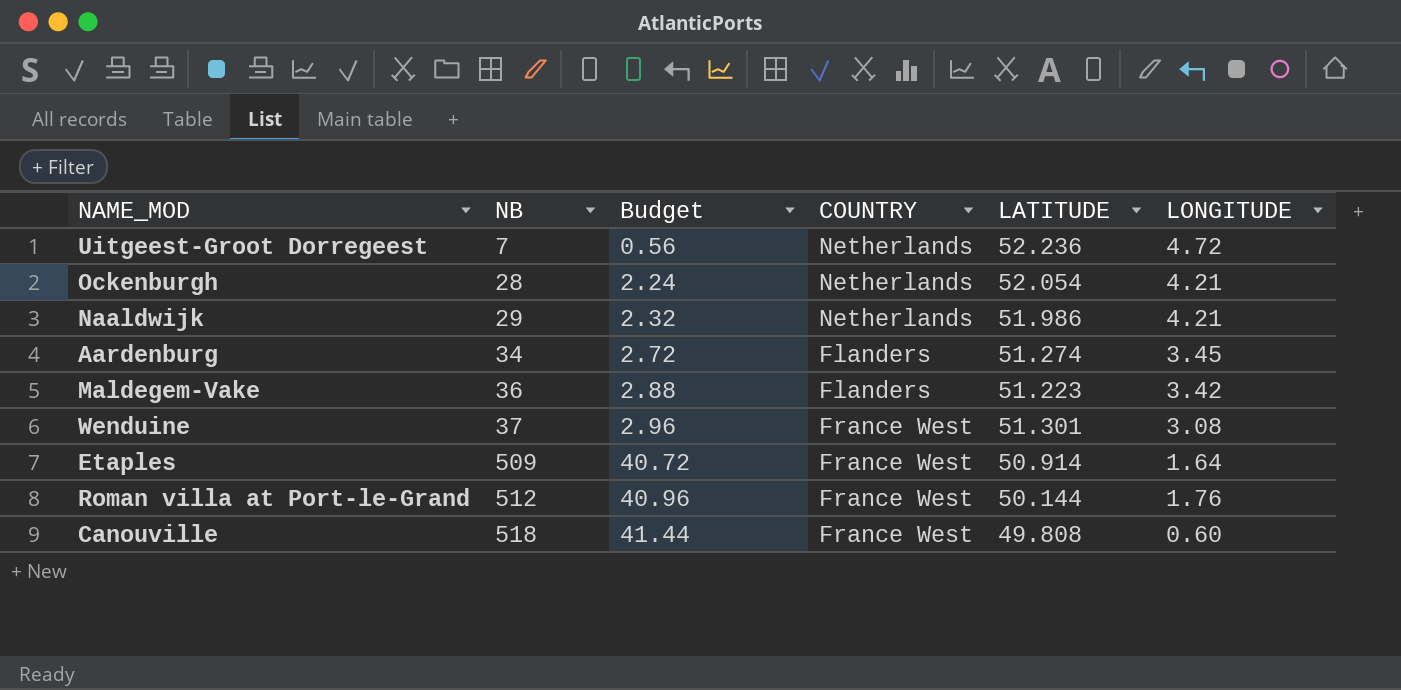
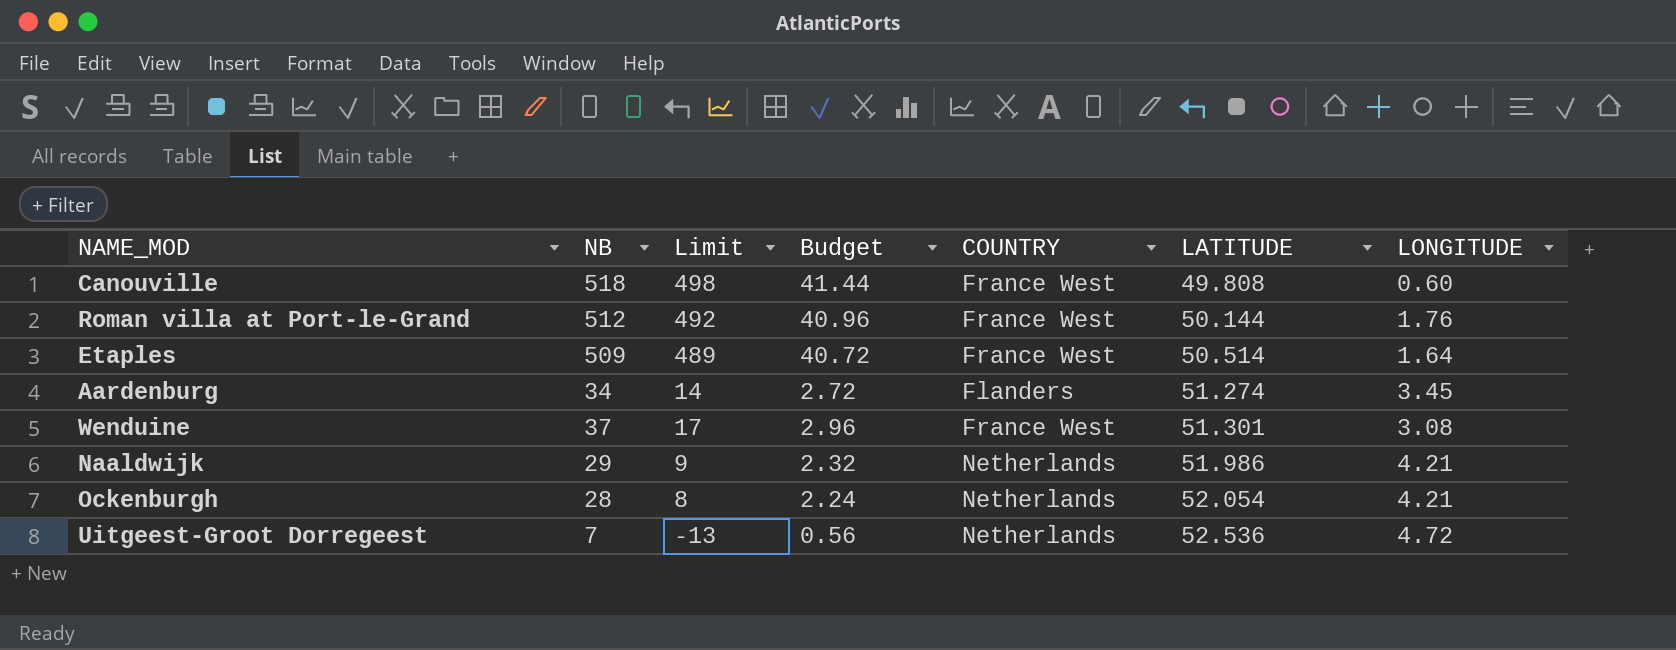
row order: NB ascending -> LATITUDE ascending
column Limit | formula: none -> [NB] - 20
row Maldegem-Vake: 36 | 2.88 | Flanders | 51.223 | 3.42 -> none
Etaples | LATITUDE: 50.914 -> 50.514
Uitgeest-Groot Dorregeest | LATITUDE: 52.236 -> 52.536

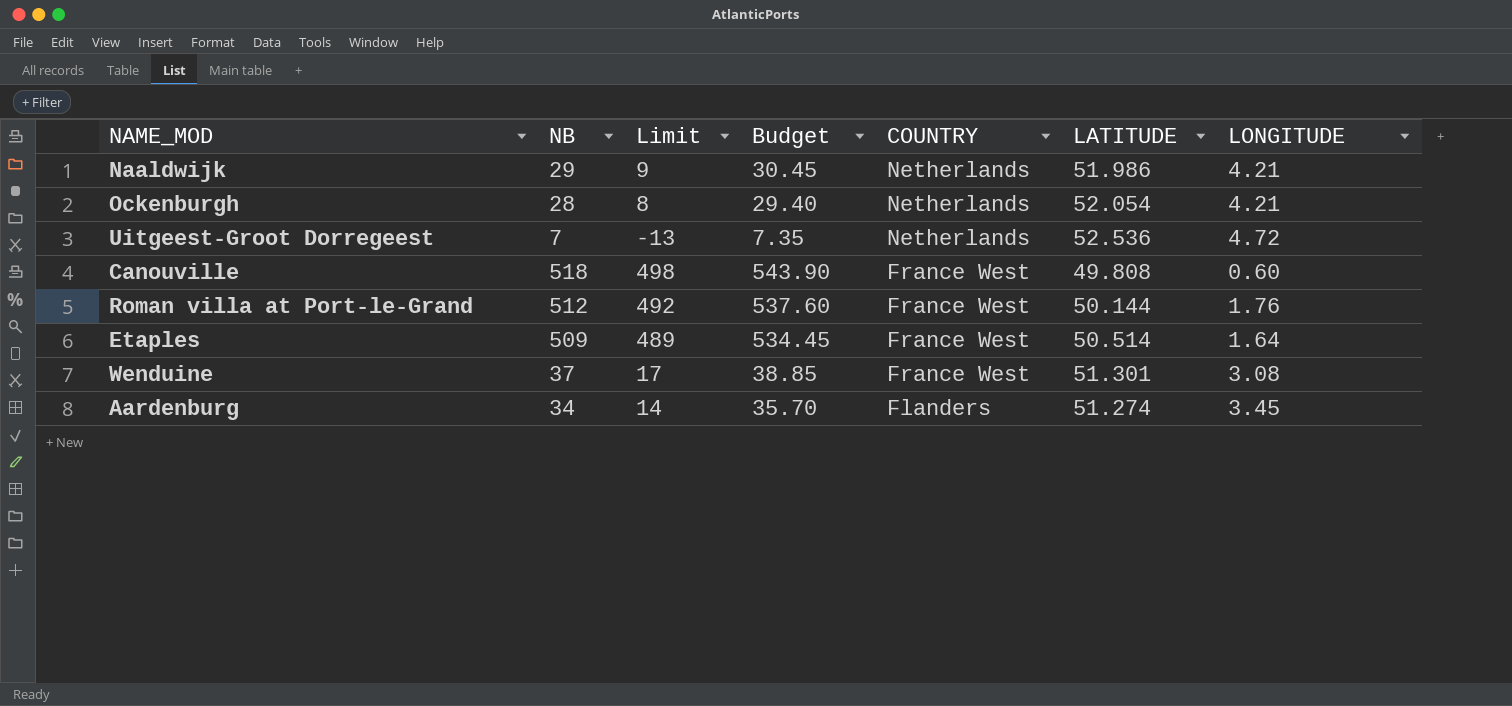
row order: LATITUDE ascending -> COUNTRY descending
column Budget | formula: [NB] * 0.08 -> [NB] * 1.05

